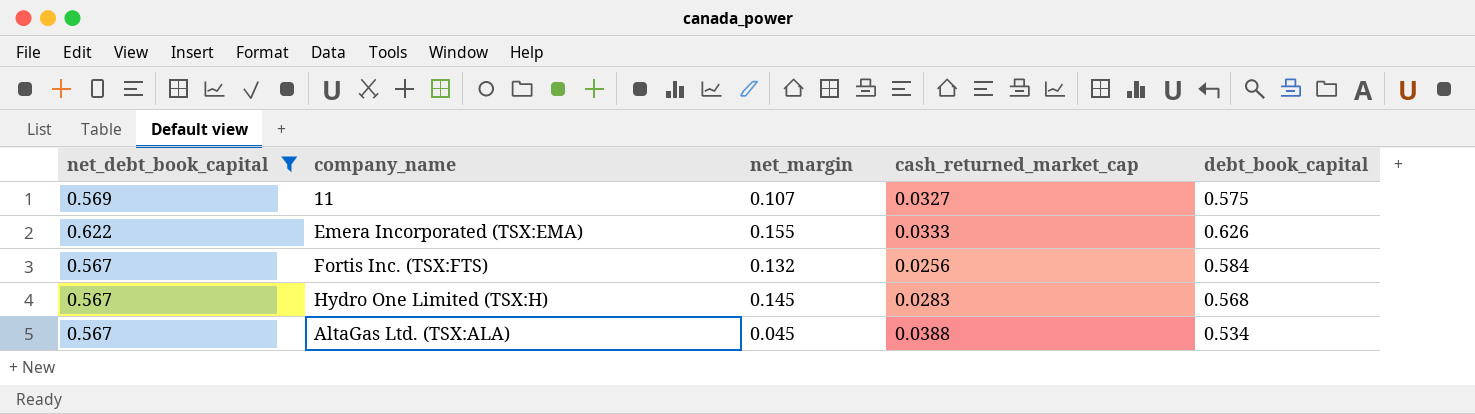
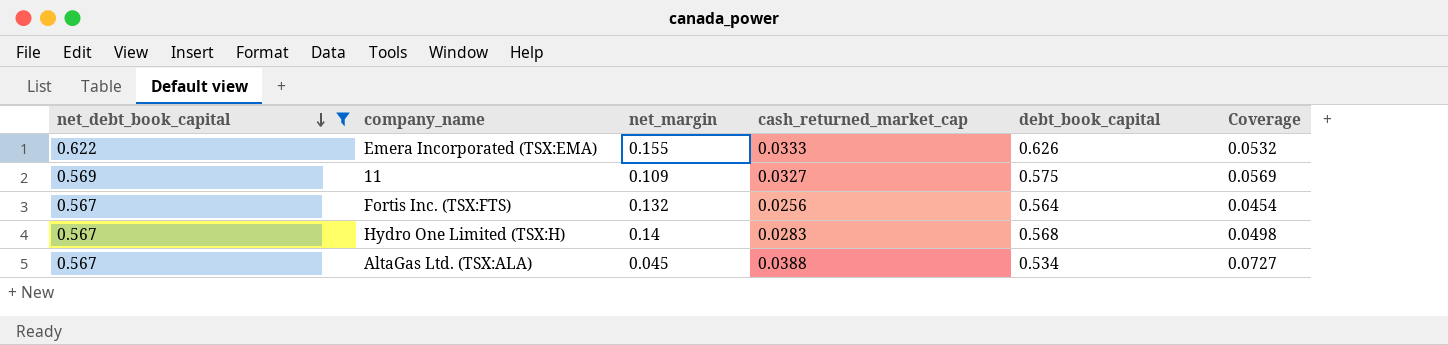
row order: none -> net_debt_book_capital descending
column Coverage | formula: none -> [cash_returned_market_cap] / [debt_book_capital]
11 | net_margin: 0.107 -> 0.109
Fortis Inc. (TSX:FTS) | debt_book_capital: 0.584 -> 0.564
Hydro One Limited (TSX:H) | net_margin: 0.145 -> 0.14

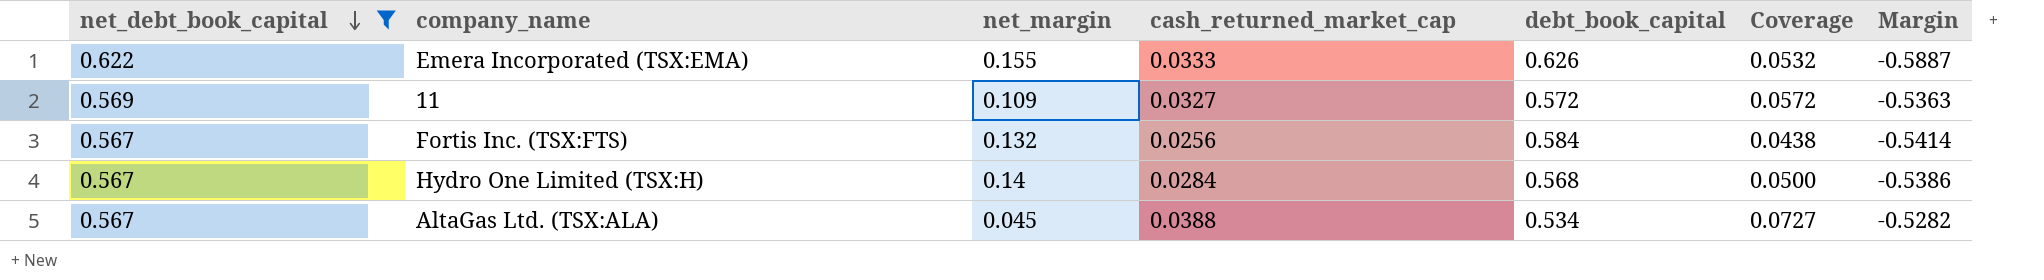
column Margin | formula: none -> [cash_returned_market_cap] - [net_debt_book_capital]
11 | debt_book_capital: 0.575 -> 0.572
11 | Coverage: 0.0569 -> 0.0572
Fortis Inc. (TSX:FTS) | debt_book_capital: 0.564 -> 0.584
Fortis Inc. (TSX:FTS) | Coverage: 0.0454 -> 0.0438
Hydro One Limited (TSX:H) | cash_returned_market_cap: 0.0283 -> 0.0284
Hydro One Limited (TSX:H) | Coverage: 0.0498 -> 0.0500

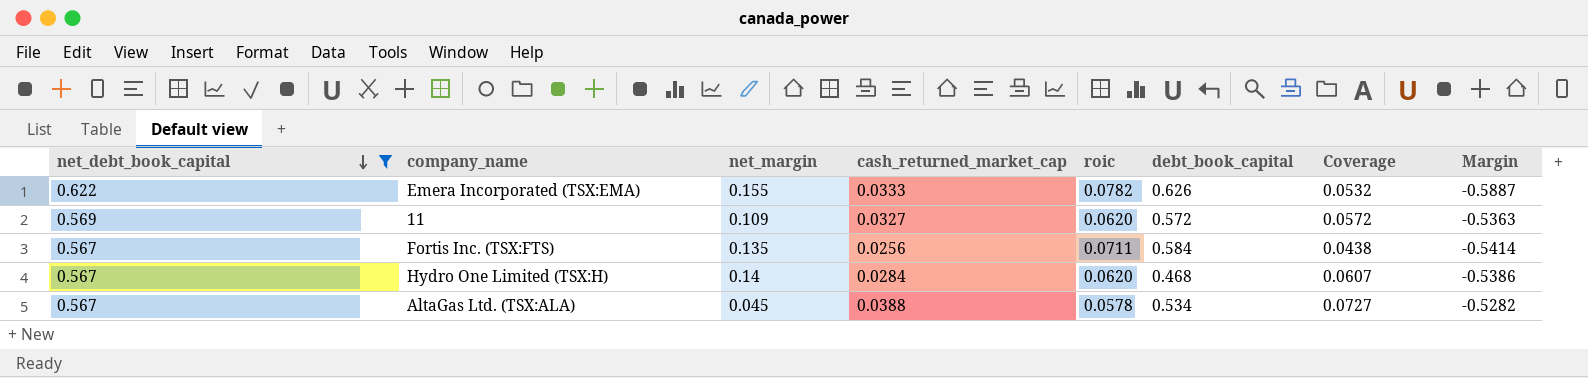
column roic | position: none -> 5
Fortis Inc. (TSX:FTS) | net_margin: 0.132 -> 0.135
Hydro One Limited (TSX:H) | debt_book_capital: 0.568 -> 0.468
Hydro One Limited (TSX:H) | Coverage: 0.0500 -> 0.0607

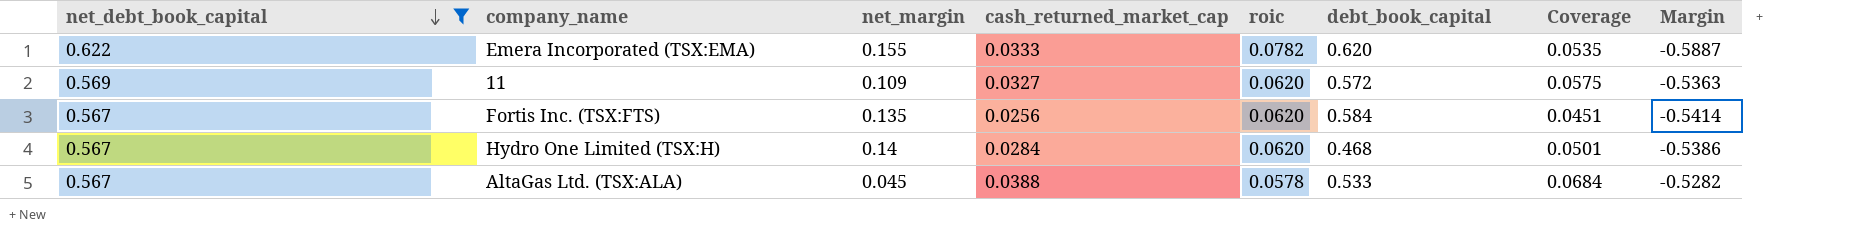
column Coverage | formula: [cash_returned_market_cap] / [debt_book_capital] -> [cash_returned_market_cap] / [net_debt_book_capital]
Emera Incorporated (TSX:EMA) | debt_book_capital: 0.626 -> 0.620
Fortis Inc. (TSX:FTS) | roic: 0.0711 -> 0.0620
AltaGas Ltd. (TSX:ALA) | debt_book_capital: 0.534 -> 0.533

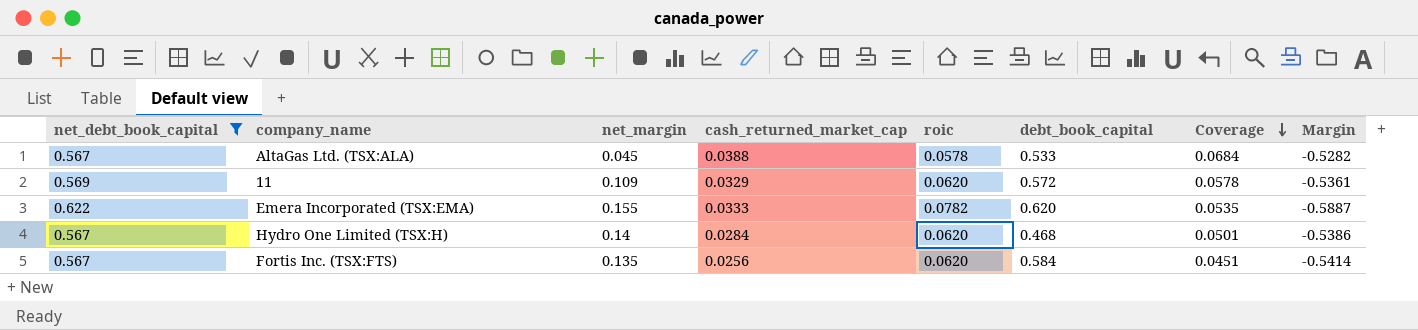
row order: net_debt_book_capital descending -> Coverage descending
11 | cash_returned_market_cap: 0.0327 -> 0.0329
11 | Coverage: 0.0575 -> 0.0578
11 | Margin: -0.5363 -> -0.5361

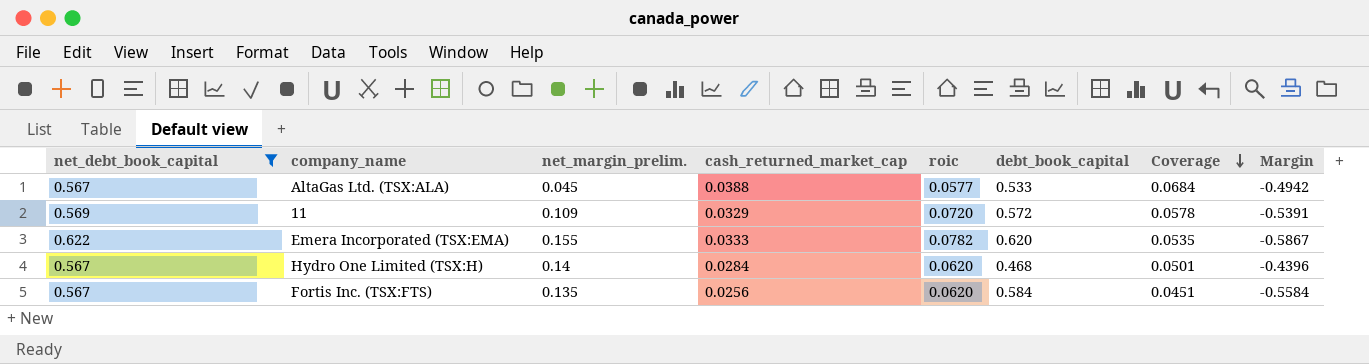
column name: net_margin -> net_margin_prelim.
column Margin | formula: [cash_returned_market_cap] - [net_debt_book_capital] -> [cash_returned_market_cap] - [debt_book_capital]
AltaGas Ltd. (TSX:ALA) | roic: 0.0578 -> 0.0577
11 | roic: 0.0620 -> 0.0720

